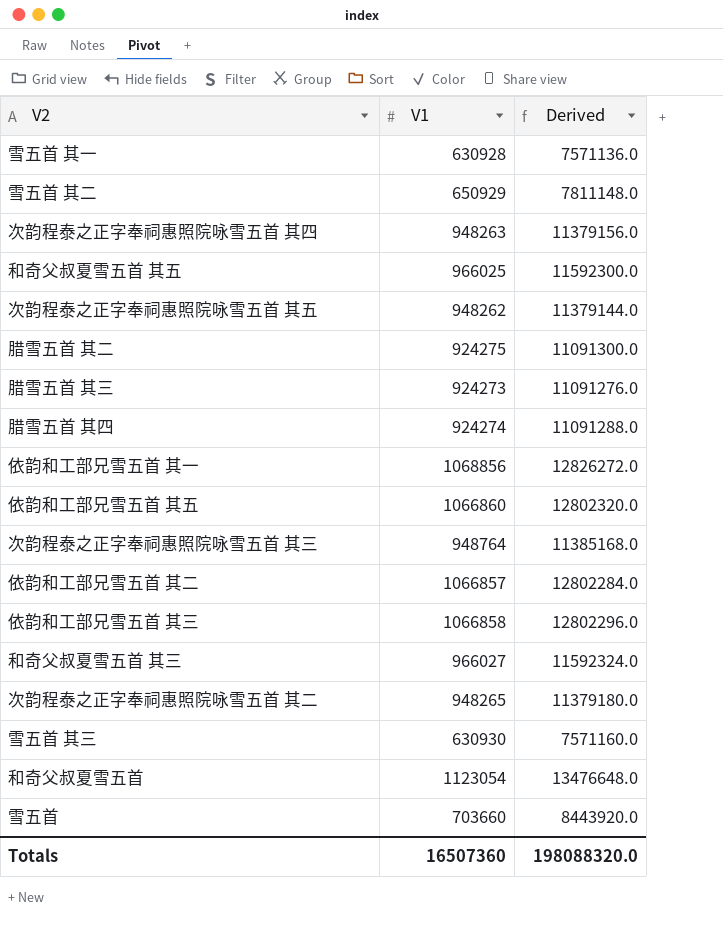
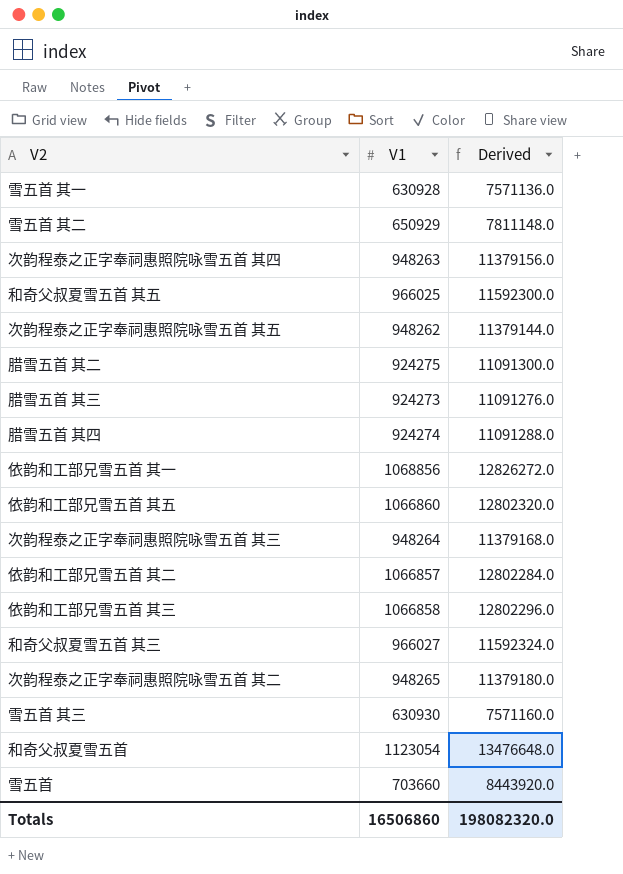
次韵程泰之正字奉祠惠照院咏雪五首 其三 | V1: 948764 -> 948264
次韵程泰之正字奉祠惠照院咏雪五首 其三 | Derived: 11385168.0 -> 11379168.0
Totals | V1: 16507360 -> 16506860
Totals | Derived: 198088320.0 -> 198082320.0

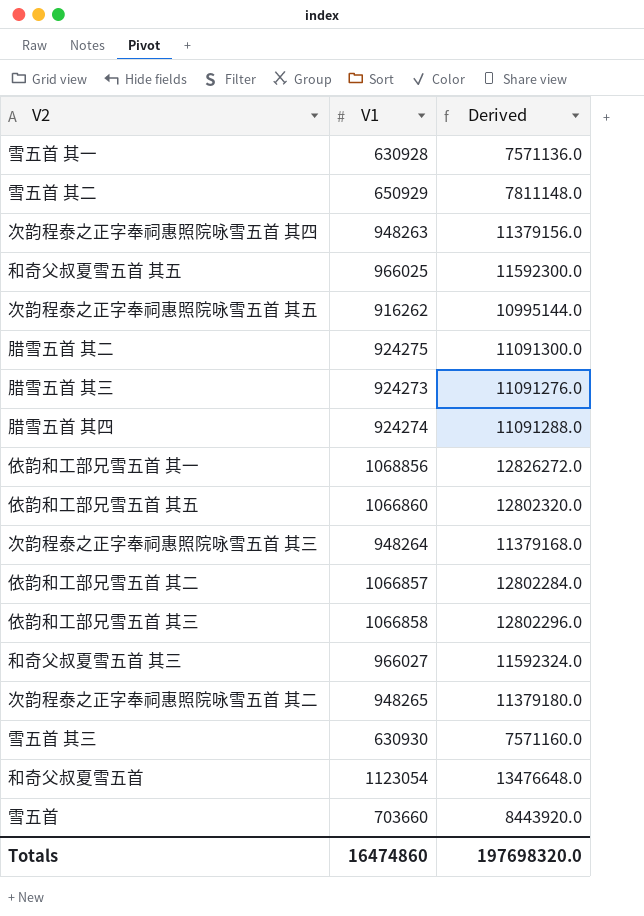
次韵程泰之正字奉祠惠照院咏雪五首 其五 | V1: 948262 -> 916262
次韵程泰之正字奉祠惠照院咏雪五首 其五 | Derived: 11379144.0 -> 10995144.0
Totals | V1: 16506860 -> 16474860
Totals | Derived: 198082320.0 -> 197698320.0

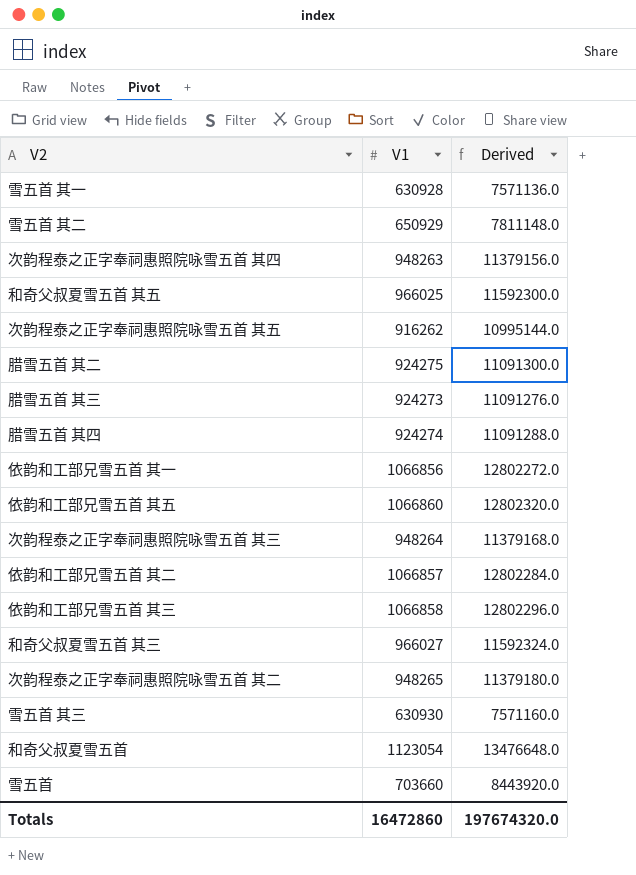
依韵和工部兄雪五首 其一 | V1: 1068856 -> 1066856
依韵和工部兄雪五首 其一 | Derived: 12826272.0 -> 12802272.0
Totals | V1: 16474860 -> 16472860
Totals | Derived: 197698320.0 -> 197674320.0

